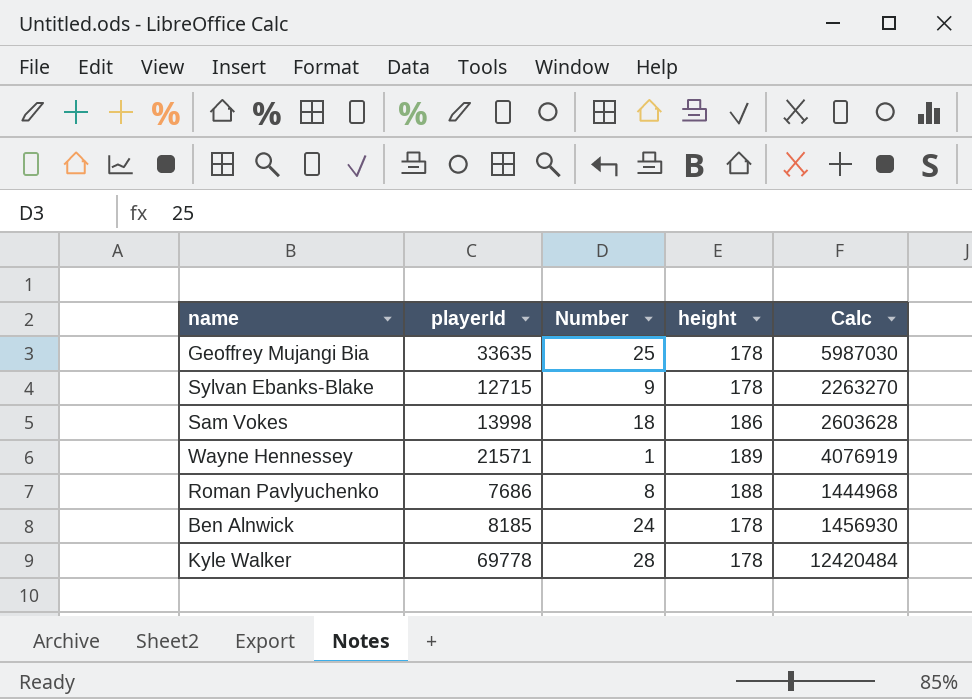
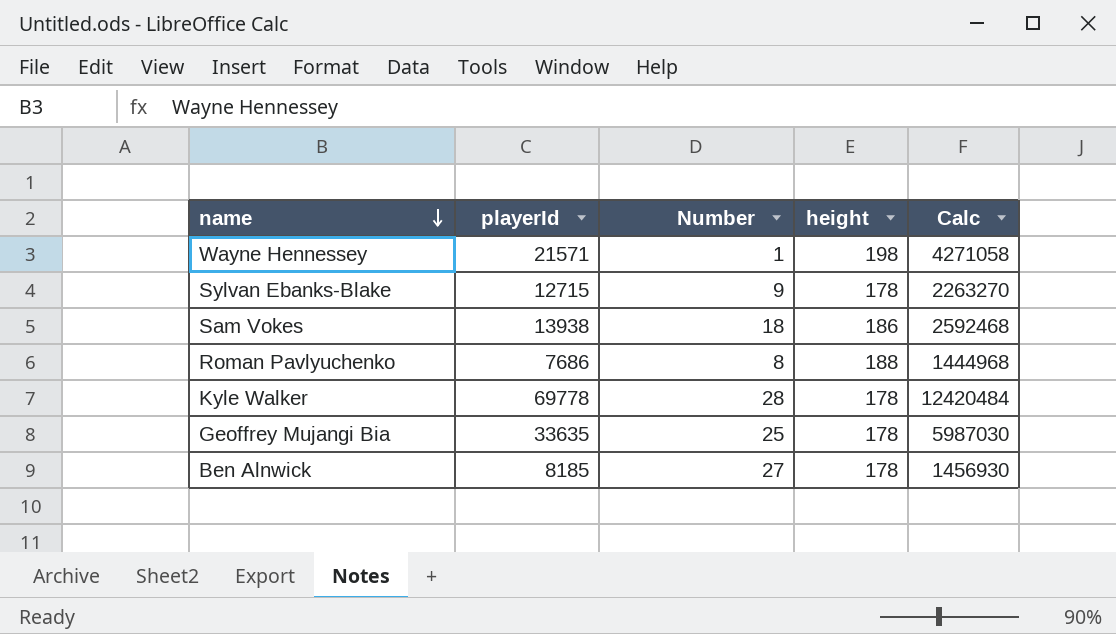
row order: none -> name descending
Wayne Hennessey | height: 189 -> 198
Wayne Hennessey | Calc: 4076919 -> 4271058
Sam Vokes | playerId: 13998 -> 13938
Sam Vokes | Calc: 2603628 -> 2592468
Ben Alnwick | Number: 24 -> 27

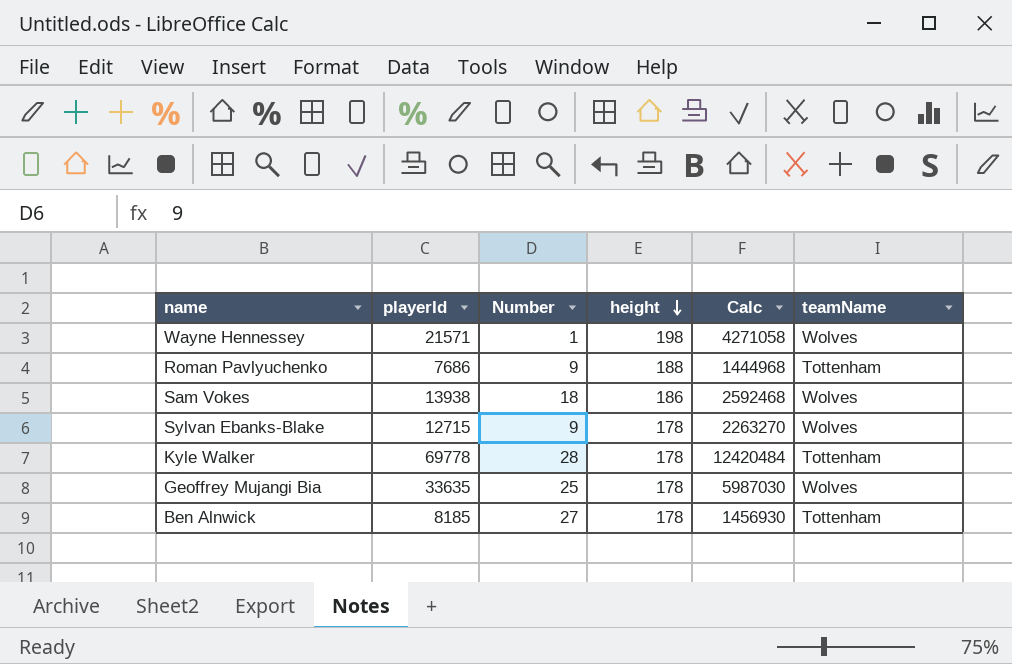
row order: name descending -> height descending
column teamName | position: none -> 6
Roman Pavlyuchenko | Number: 8 -> 9

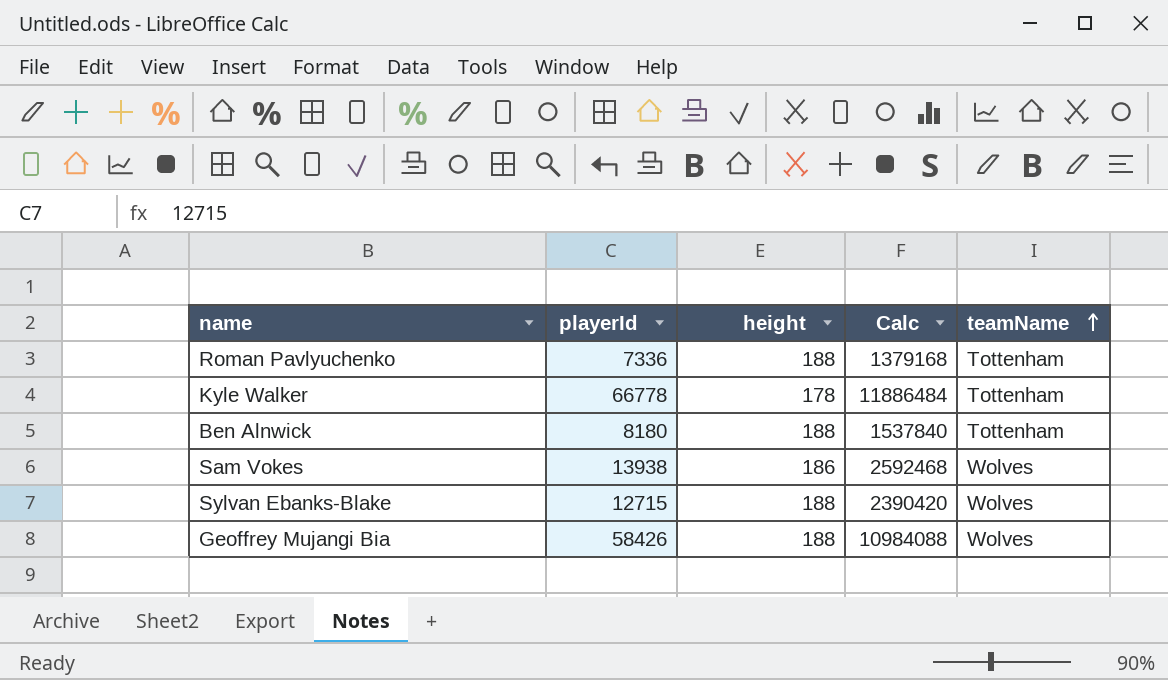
row order: height descending -> teamName ascending
column Number | position: 3 -> none
row Wayne Hennessey: 21571 | 1 | 198 | 4271058 | Wolves -> none
Roman Pavlyuchenko | playerId: 7686 -> 7336
Roman Pavlyuchenko | Calc: 1444968 -> 1379168
Kyle Walker | playerId: 69778 -> 66778
Kyle Walker | Calc: 12420484 -> 11886484
Ben Alnwick | playerId: 8185 -> 8180
Ben Alnwick | height: 178 -> 188
Ben Alnwick | Calc: 1456930 -> 1537840
Sylvan Ebanks-Blake | height: 178 -> 188
Sylvan Ebanks-Blake | Calc: 2263270 -> 2390420
Geoffrey Mujangi Bia | playerId: 33635 -> 58426
Geoffrey Mujangi Bia | height: 178 -> 188
Geoffrey Mujangi Bia | Calc: 5987030 -> 10984088

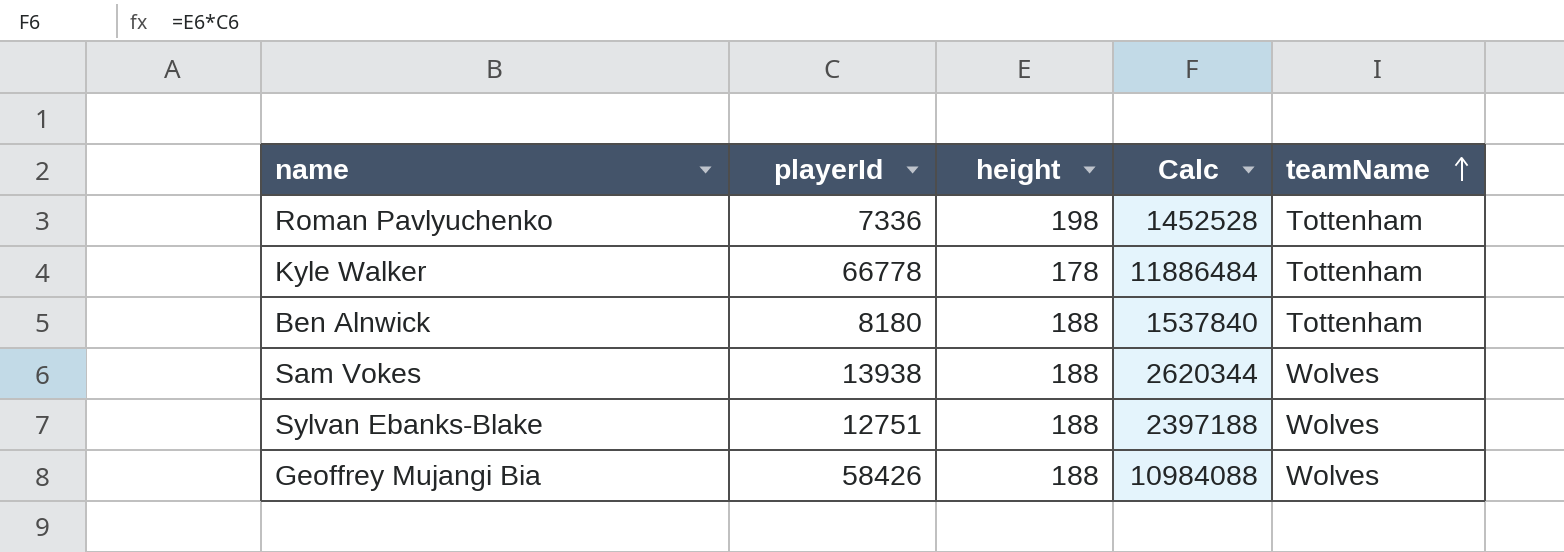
Roman Pavlyuchenko | height: 188 -> 198
Roman Pavlyuchenko | Calc: 1379168 -> 1452528
Sam Vokes | height: 186 -> 188
Sam Vokes | Calc: 2592468 -> 2620344
Sylvan Ebanks-Blake | playerId: 12715 -> 12751
Sylvan Ebanks-Blake | Calc: 2390420 -> 2397188

